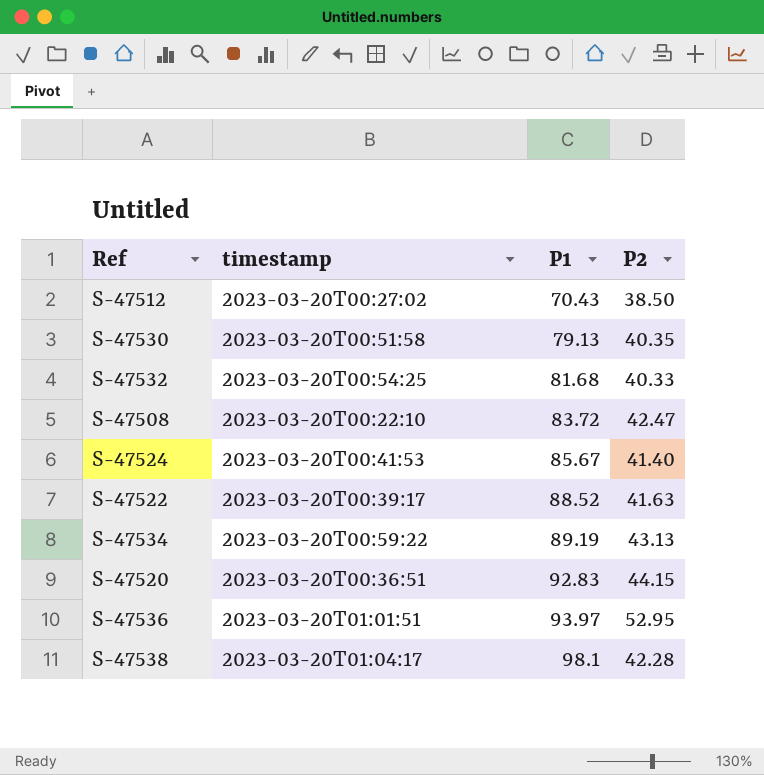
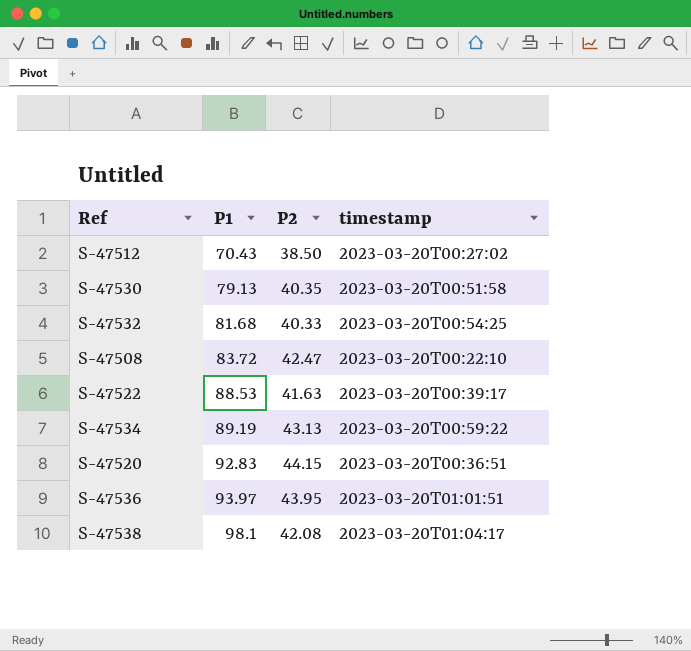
column timestamp | position: 2 -> 4
row S-47524: 2023-03-20T00:41:53 | 85.67 | 41.40 -> none
S-47522 | P1: 88.52 -> 88.53
S-47536 | P2: 52.95 -> 43.95
S-47538 | P2: 42.28 -> 42.08

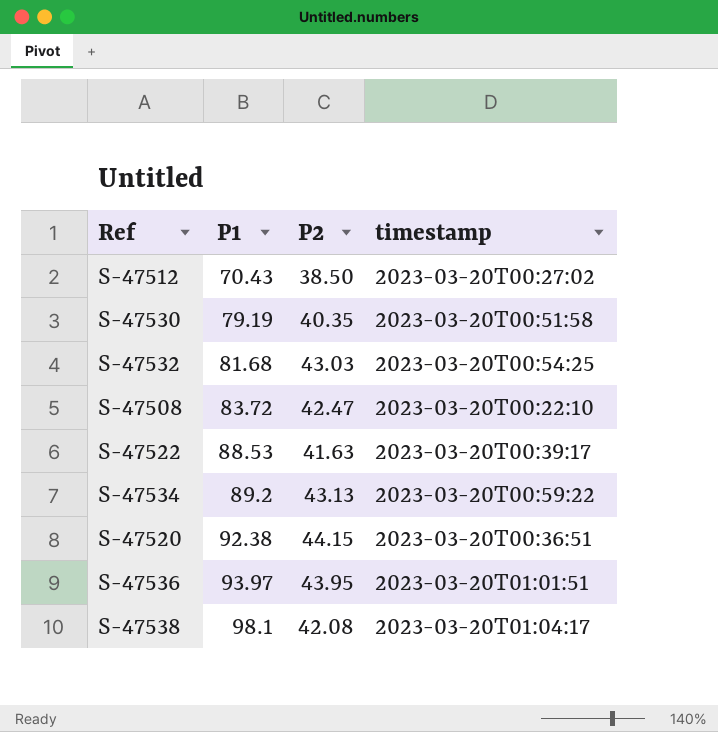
S-47530 | P1: 79.13 -> 79.19
S-47532 | P2: 40.33 -> 43.03
S-47534 | P1: 89.19 -> 89.2
S-47520 | P1: 92.83 -> 92.38

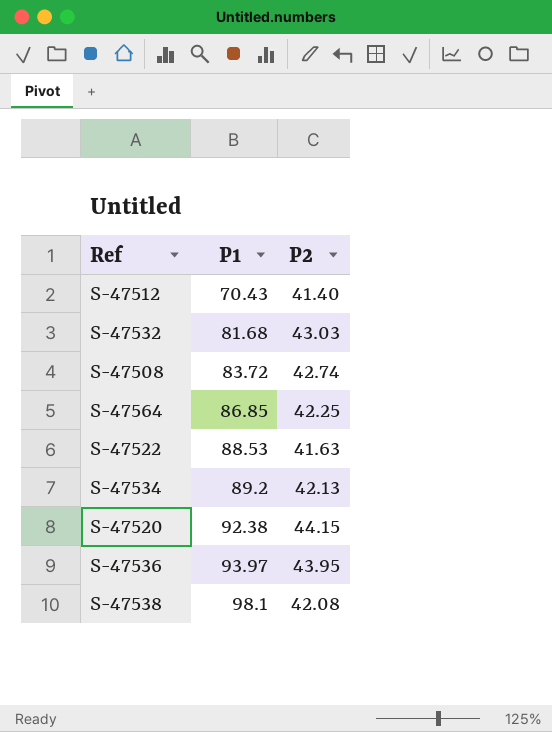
column timestamp | position: 4 -> none
row S-47530: 79.19 | 40.35 | 2023-03-20T00:51:58 -> none
S-47512 | P2: 38.50 -> 41.40
S-47508 | P2: 42.47 -> 42.74
row S-47564: none -> 86.85 | 42.25
S-47534 | P2: 43.13 -> 42.13

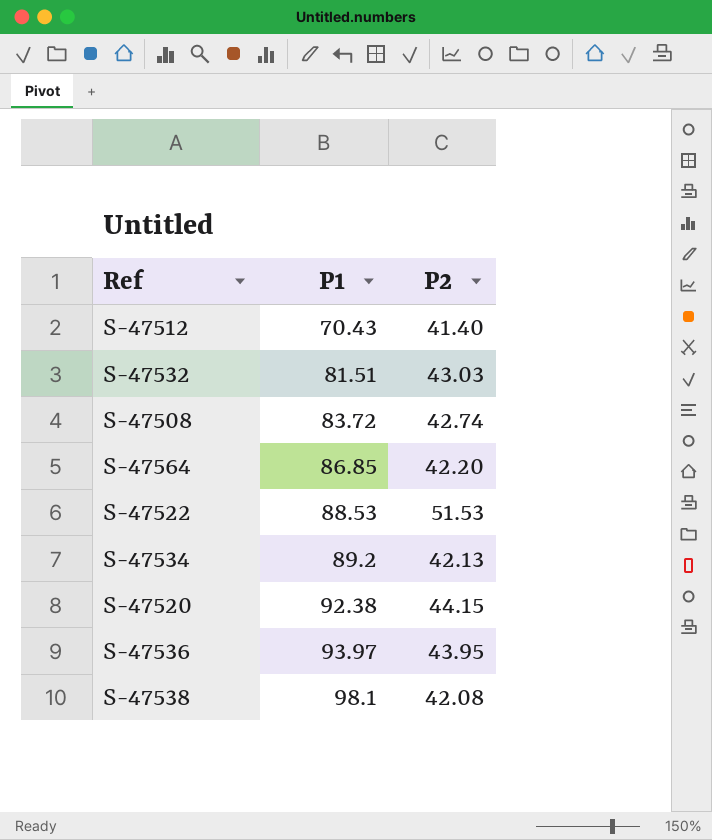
S-47532 | P1: 81.68 -> 81.51
S-47564 | P2: 42.25 -> 42.20
S-47522 | P2: 41.63 -> 51.53

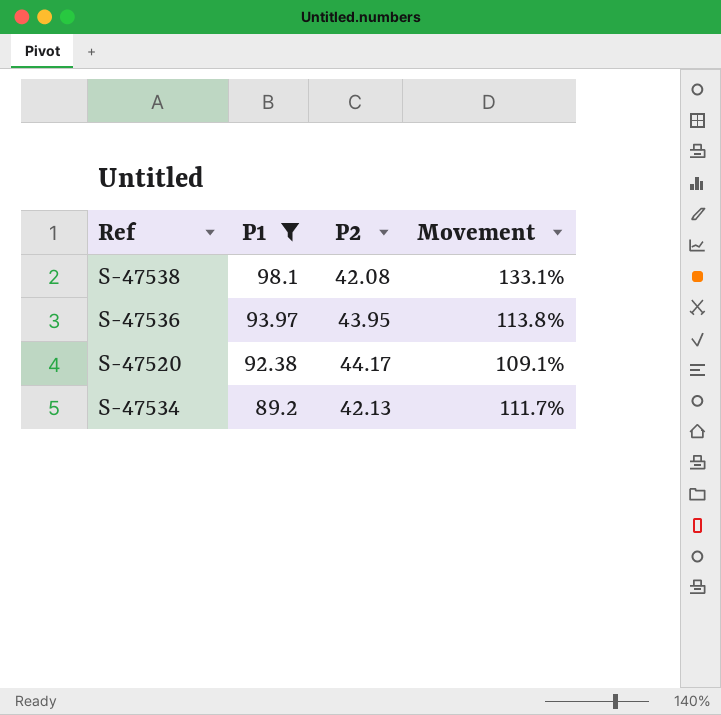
filter: none -> P1 >= 89.2
row order: P1 ascending -> P1 descending
column Movement | formula: none -> ([P1] - [P2]) / [P2]
S-47520 | P2: 44.15 -> 44.17

